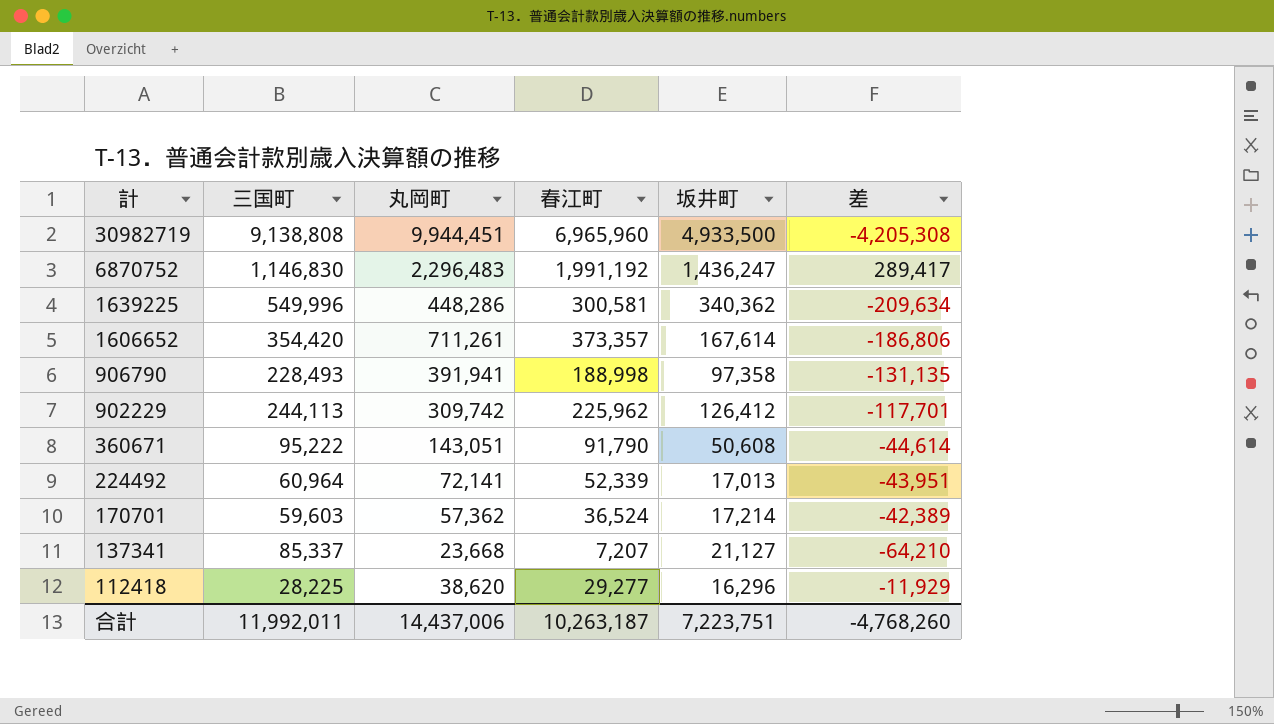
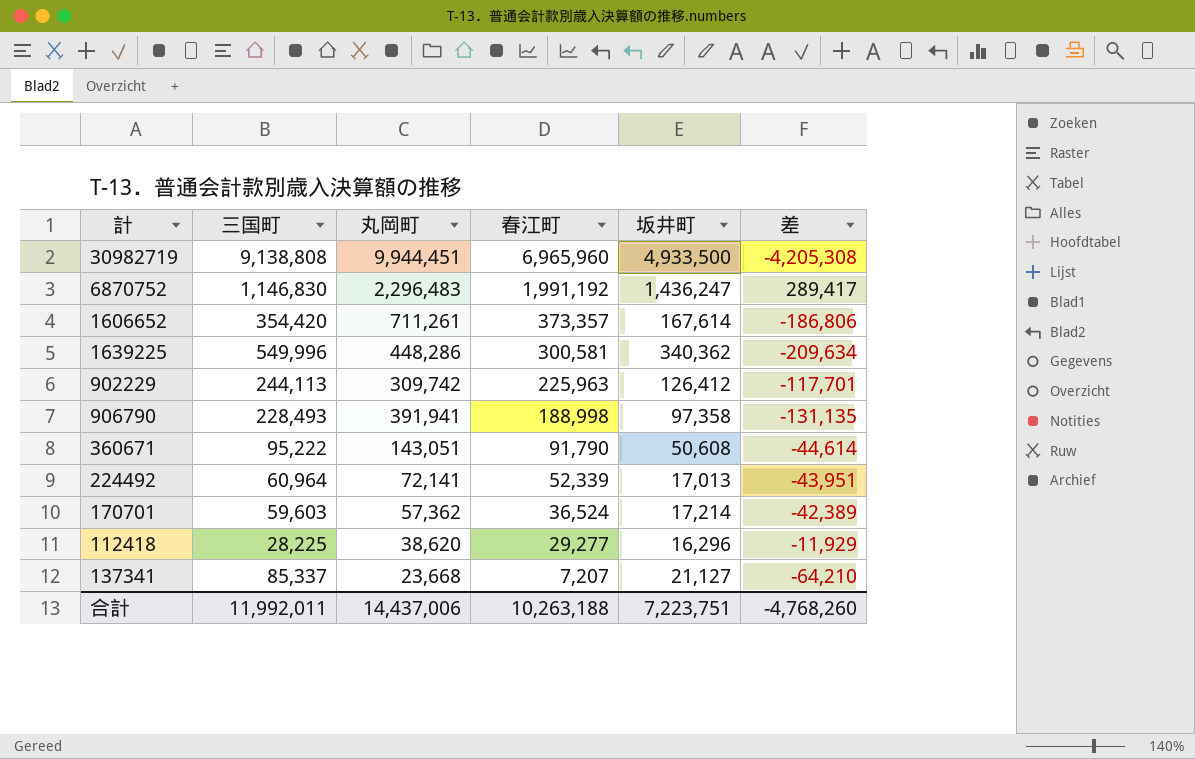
row order: 計 descending -> 春江町 descending
902229 | 春江町: 225,962 -> 225,963
合計 | 春江町: 10,263,187 -> 10,263,188

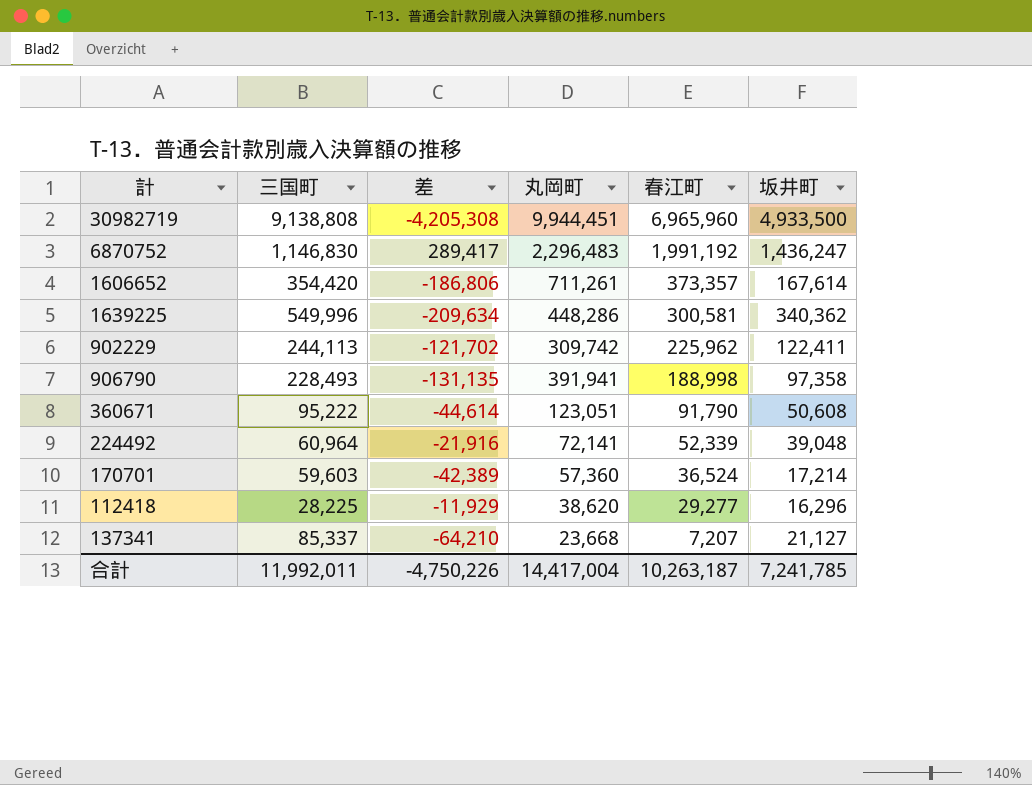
column 差 | position: 6 -> 3
902229 | 差: -117,701 -> -121,702
902229 | 春江町: 225,963 -> 225,962
902229 | 坂井町: 126,412 -> 122,411
360671 | 丸岡町: 143,051 -> 123,051
224492 | 差: -43,951 -> -21,916
224492 | 坂井町: 17,013 -> 39,048
170701 | 丸岡町: 57,362 -> 57,360
合計 | 差: -4,768,260 -> -4,750,226
合計 | 丸岡町: 14,437,006 -> 14,417,004
合計 | 春江町: 10,263,188 -> 10,263,187
合計 | 坂井町: 7,223,751 -> 7,241,785

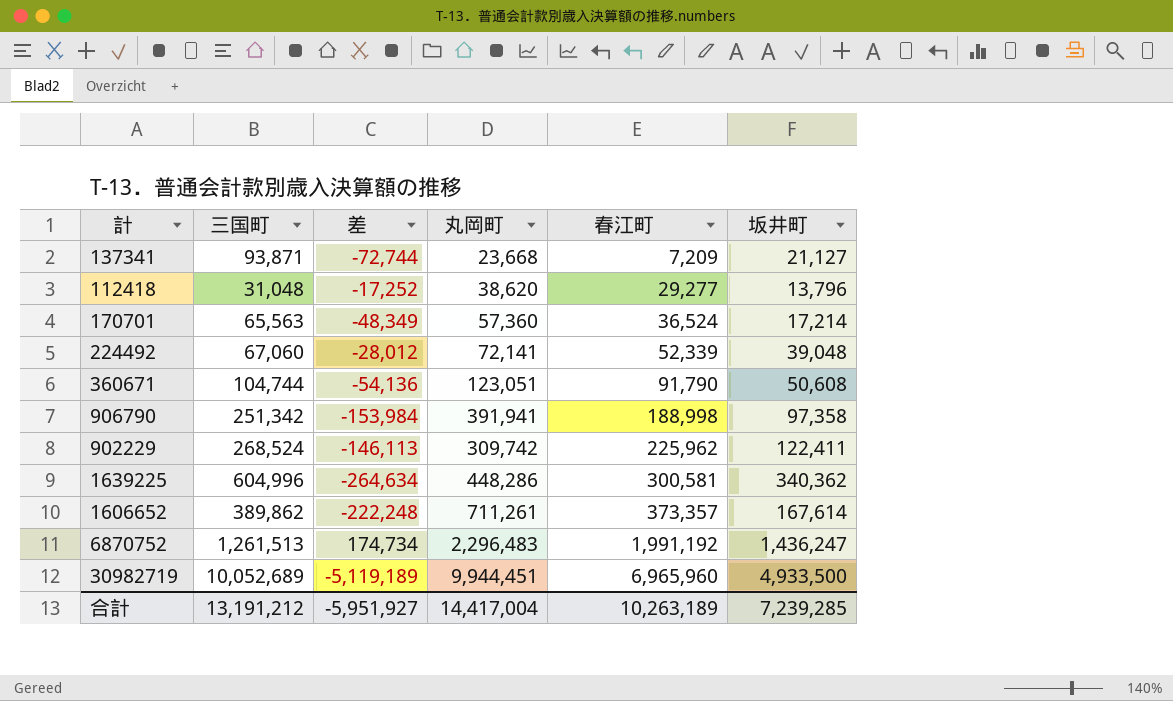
row order: 春江町 descending -> 春江町 ascending
137341 | 三国町: 85,337 -> 93,871
137341 | 差: -64,210 -> -72,744
137341 | 春江町: 7,207 -> 7,209
112418 | 三国町: 28,225 -> 31,048
112418 | 差: -11,929 -> -17,252
112418 | 坂井町: 16,296 -> 13,796
170701 | 三国町: 59,603 -> 65,563
170701 | 差: -42,389 -> -48,349
224492 | 三国町: 60,964 -> 67,060
224492 | 差: -21,916 -> -28,012
360671 | 三国町: 95,222 -> 104,744
360671 | 差: -44,614 -> -54,136
906790 | 三国町: 228,493 -> 251,342
906790 | 差: -131,135 -> -153,984
902229 | 三国町: 244,113 -> 268,524
902229 | 差: -121,702 -> -146,113
1639225 | 三国町: 549,996 -> 604,996
1639225 | 差: -209,634 -> -264,634
1606652 | 三国町: 354,420 -> 389,862
1606652 | 差: -186,806 -> -222,248
6870752 | 三国町: 1,146,830 -> 1,261,513
6870752 | 差: 289,417 -> 174,734
30982719 | 三国町: 9,138,808 -> 10,052,689
30982719 | 差: -4,205,308 -> -5,119,189
合計 | 三国町: 11,992,011 -> 13,191,212
合計 | 差: -4,750,226 -> -5,951,927
合計 | 春江町: 10,263,187 -> 10,263,189
合計 | 坂井町: 7,241,785 -> 7,239,285

